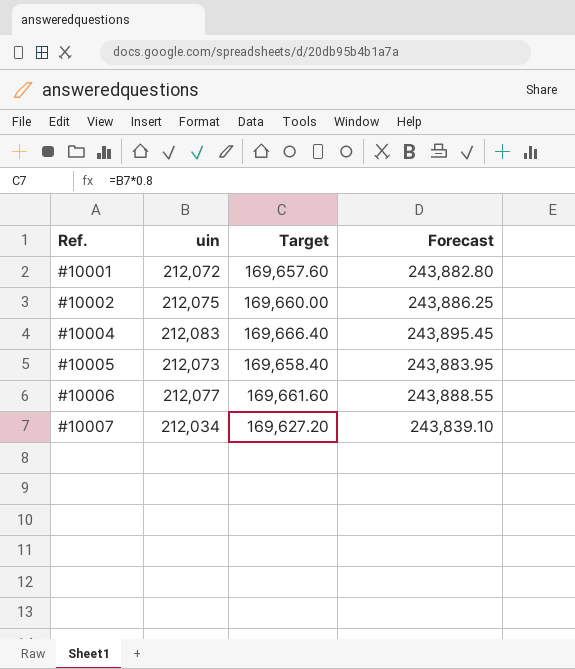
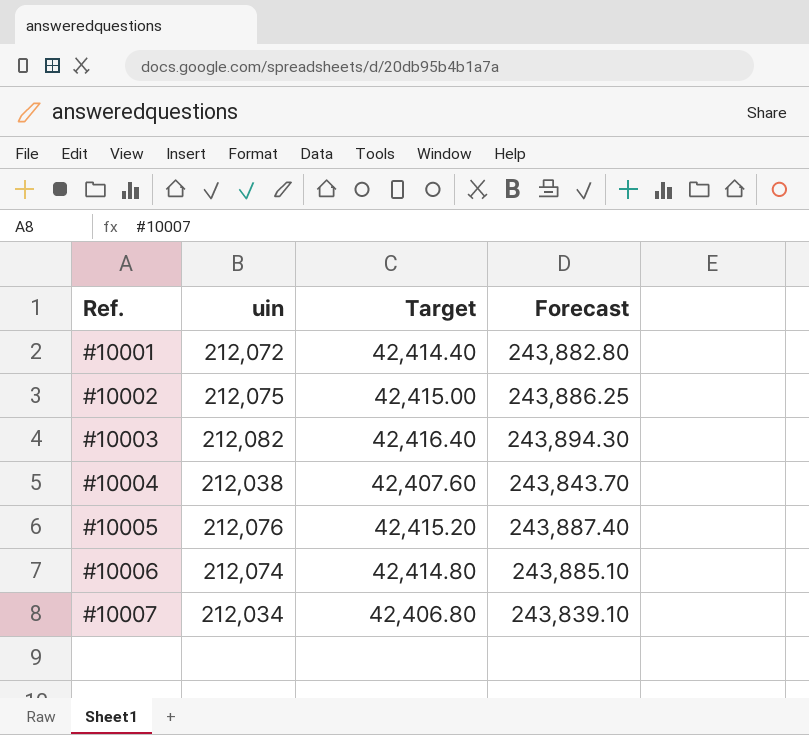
column Target | formula: [uin] * 0.8 -> [uin] * 0.2
row #10003: none -> 212,082 | 42,416.40 | 243,894.30
#10004 | uin: 212,083 -> 212,038
#10004 | Forecast: 243,895.45 -> 243,843.70
#10005 | uin: 212,073 -> 212,076
#10005 | Forecast: 243,883.95 -> 243,887.40
#10006 | uin: 212,077 -> 212,074
#10006 | Forecast: 243,888.55 -> 243,885.10

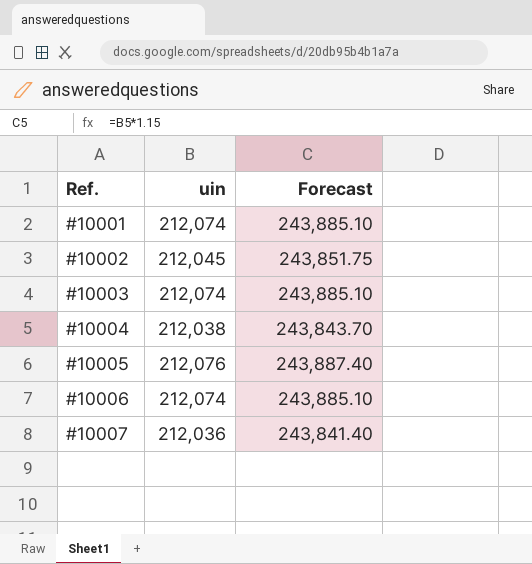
column Target | formula: [uin] * 0.2 -> none
#10001 | uin: 212,072 -> 212,074
#10001 | Forecast: 243,882.80 -> 243,885.10
#10002 | uin: 212,075 -> 212,045
#10002 | Forecast: 243,886.25 -> 243,851.75
#10003 | uin: 212,082 -> 212,074
#10003 | Forecast: 243,894.30 -> 243,885.10
#10007 | uin: 212,034 -> 212,036
#10007 | Forecast: 243,839.10 -> 243,841.40

